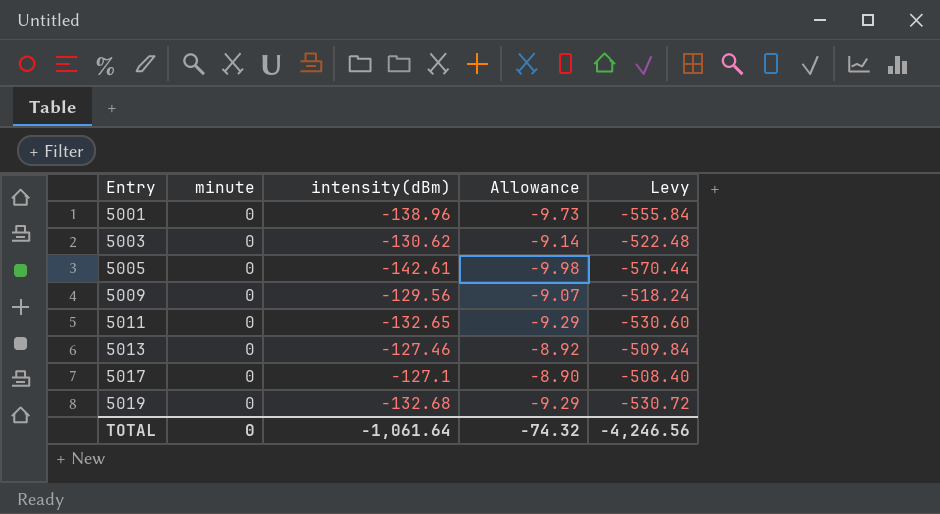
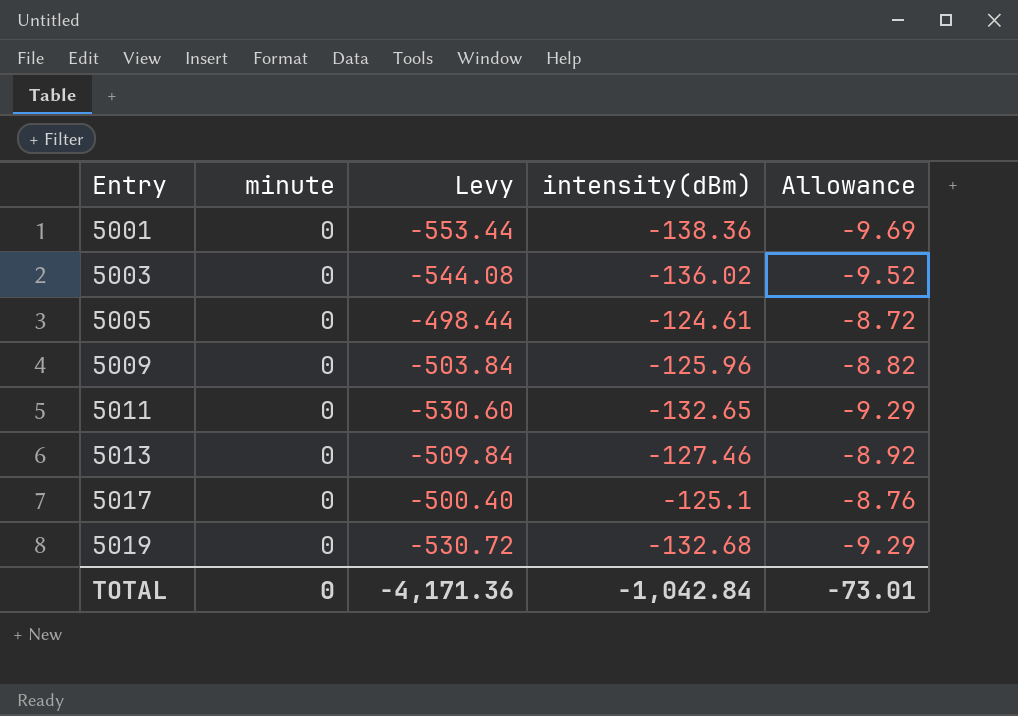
column Levy | position: 5 -> 3
5001 | Levy: -555.84 -> -553.44
5001 | intensity(dBm): -138.96 -> -138.36
5001 | Allowance: -9.73 -> -9.69
5003 | Levy: -522.48 -> -544.08
5003 | intensity(dBm): -130.62 -> -136.02
5003 | Allowance: -9.14 -> -9.52
5005 | Levy: -570.44 -> -498.44
5005 | intensity(dBm): -142.61 -> -124.61
5005 | Allowance: -9.98 -> -8.72
5009 | Levy: -518.24 -> -503.84
5009 | intensity(dBm): -129.56 -> -125.96
5009 | Allowance: -9.07 -> -8.82
5017 | Levy: -508.40 -> -500.40
5017 | intensity(dBm): -127.1 -> -125.1
5017 | Allowance: -8.90 -> -8.76
TOTAL | Levy: -4,246.56 -> -4,171.36
TOTAL | intensity(dBm): -1,061.64 -> -1,042.84
TOTAL | Allowance: -74.32 -> -73.01

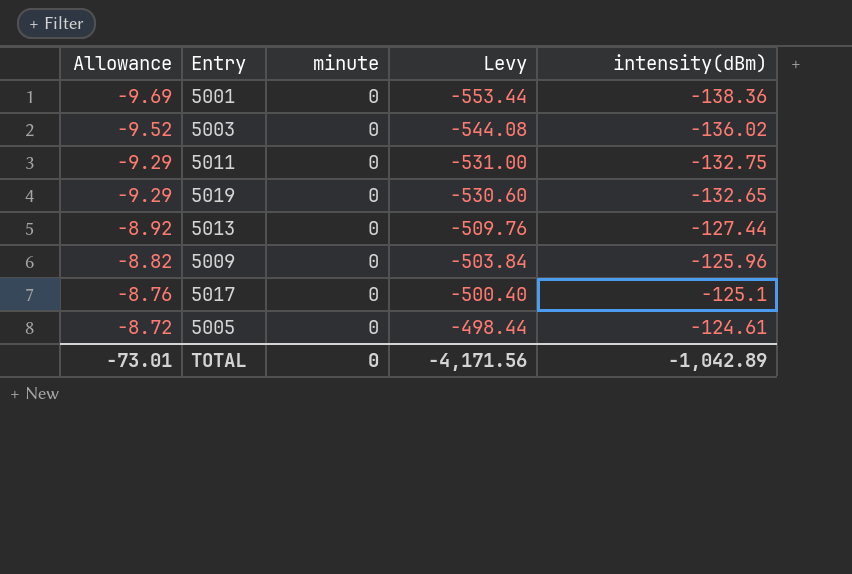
row order: Entry ascending -> Allowance ascending
column Allowance | position: 5 -> 1
5011 | Levy: -530.60 -> -531.00
5011 | intensity(dBm): -132.65 -> -132.75
5019 | Levy: -530.72 -> -530.60
5019 | intensity(dBm): -132.68 -> -132.65
5013 | Levy: -509.84 -> -509.76
5013 | intensity(dBm): -127.46 -> -127.44
TOTAL | Levy: -4,171.36 -> -4,171.56
TOTAL | intensity(dBm): -1,042.84 -> -1,042.89

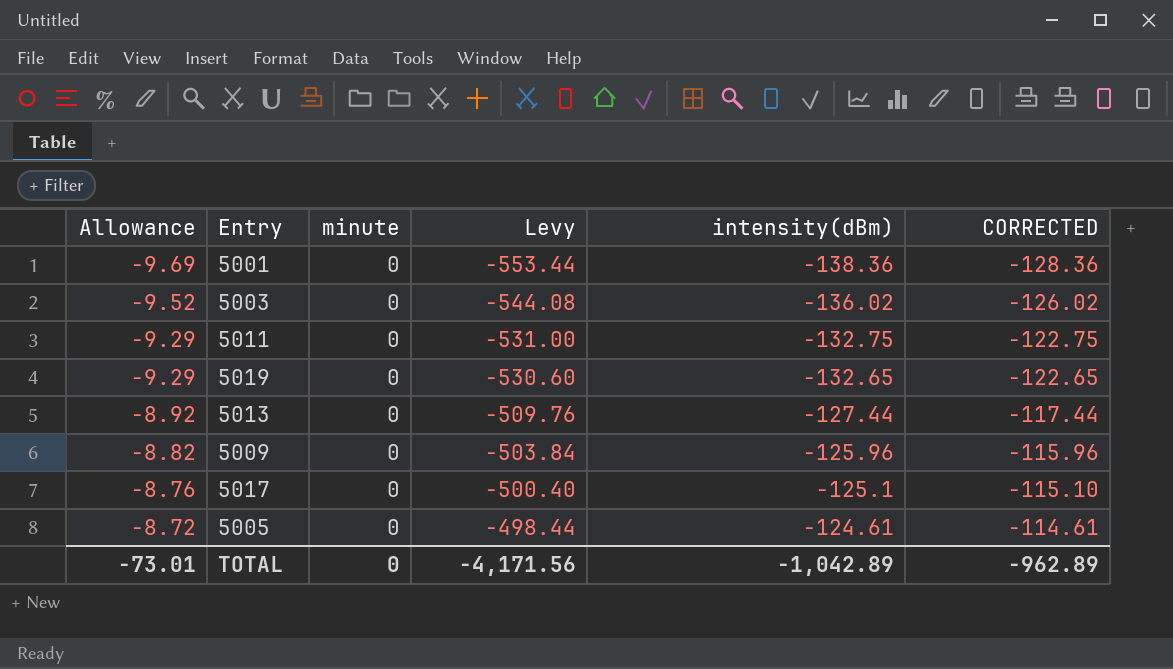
column CORRECTED | formula: none -> [intensity(dBm)] + 10

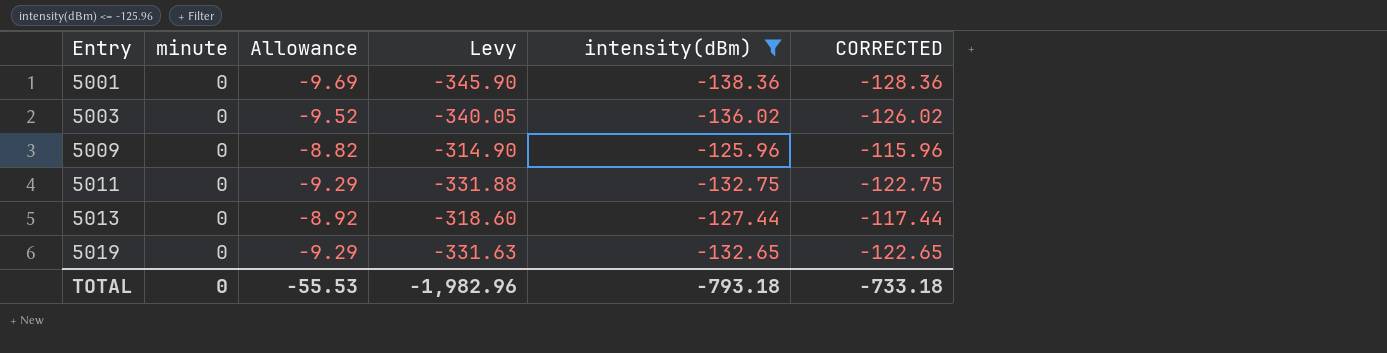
filter: none -> intensity(dBm) <= -125.96
row order: Allowance ascending -> Entry ascending
column Allowance | position: 1 -> 3
column Levy | formula: [intensity(dBm)] * 4 -> [intensity(dBm)] * 2.5
TOTAL | Allowance: -73.01 -> -55.53
TOTAL | Levy: -4,171.56 -> -1,982.96
TOTAL | intensity(dBm): -1,042.89 -> -793.18
TOTAL | CORRECTED: -962.89 -> -733.18

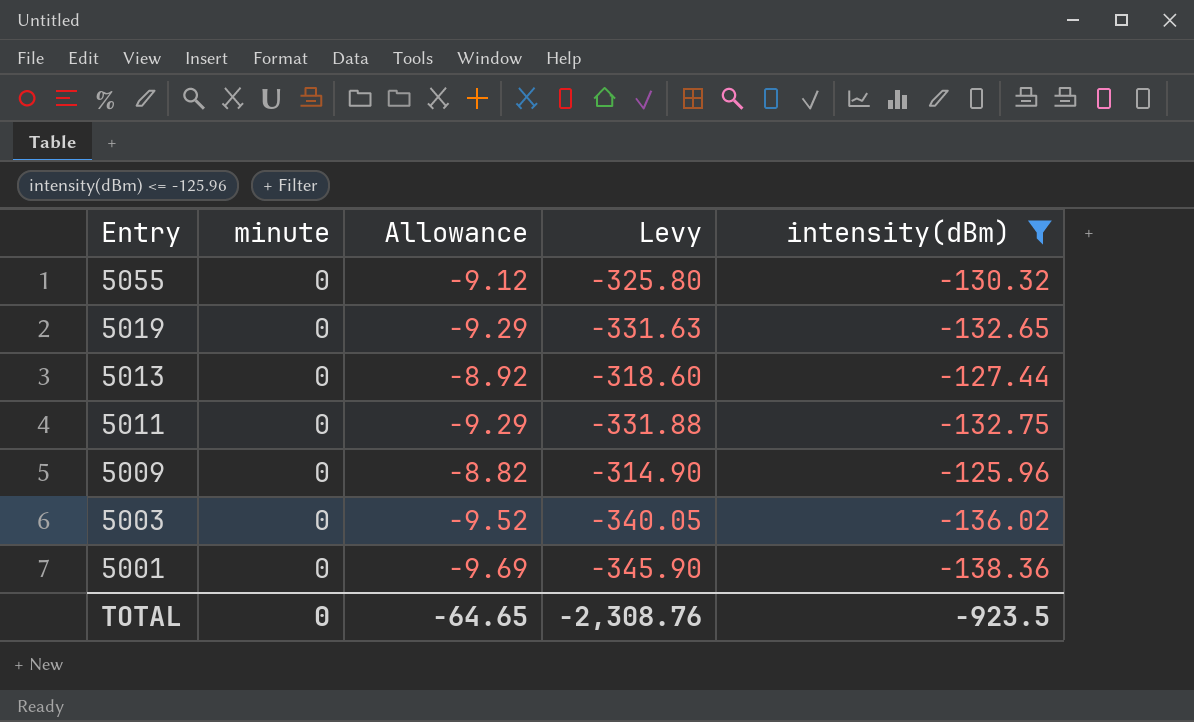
row order: Entry ascending -> Entry descending
column CORRECTED | formula: [intensity(dBm)] + 10 -> none
row 5055: none -> 0 | -9.12 | -325.80 | -130.32
TOTAL | Allowance: -55.53 -> -64.65
TOTAL | Levy: -1,982.96 -> -2,308.76
TOTAL | intensity(dBm): -793.18 -> -923.5

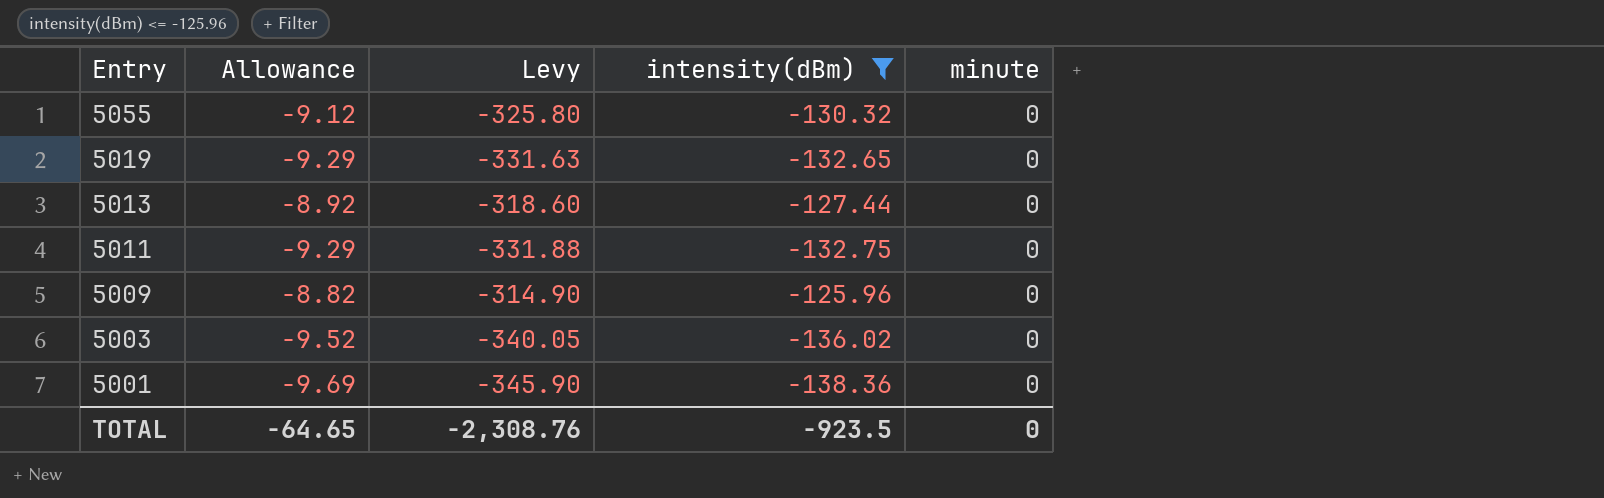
column minute | position: 2 -> 5

